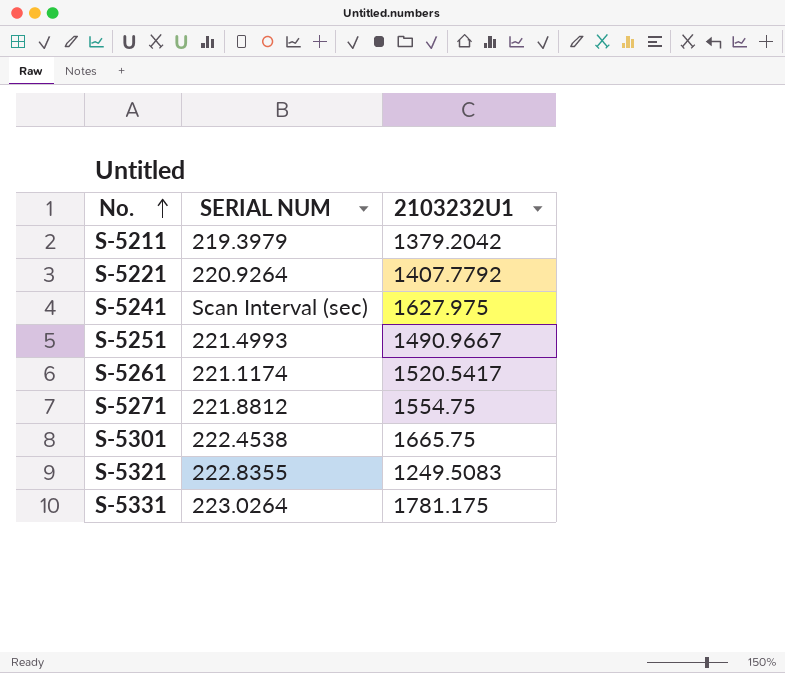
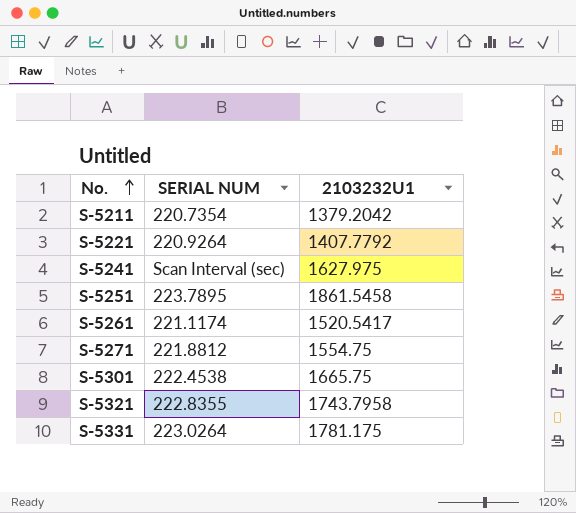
S-5211 | SERIAL NUM: 219.3979 -> 220.7354
S-5251 | SERIAL NUM: 221.4993 -> 223.7895
S-5251 | 2103232U1: 1490.9667 -> 1861.5458
S-5321 | 2103232U1: 1249.5083 -> 1743.7958

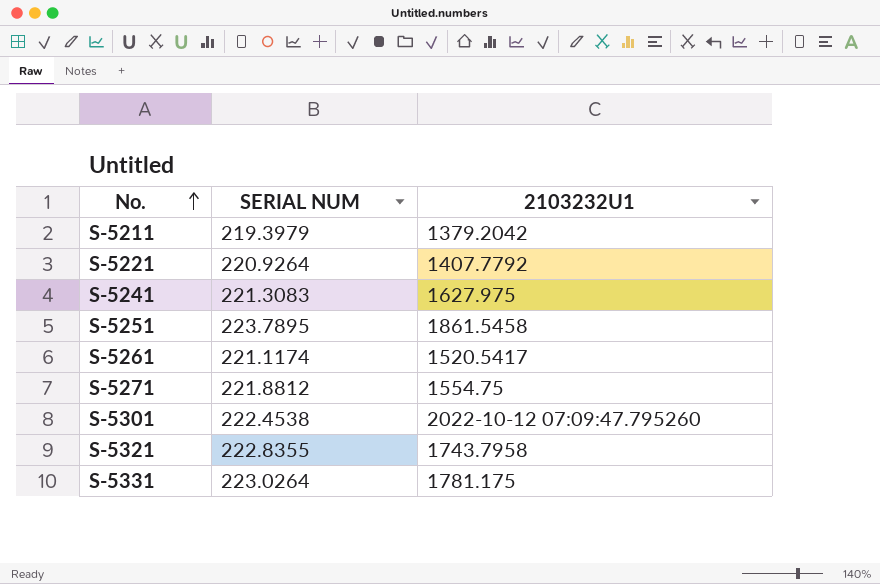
S-5211 | SERIAL NUM: 220.7354 -> 219.3979
S-5241 | SERIAL NUM: Scan Interval (sec) -> 221.3083
S-5301 | 2103232U1: 1665.75 -> 2022-10-12 07:09:47.795260

